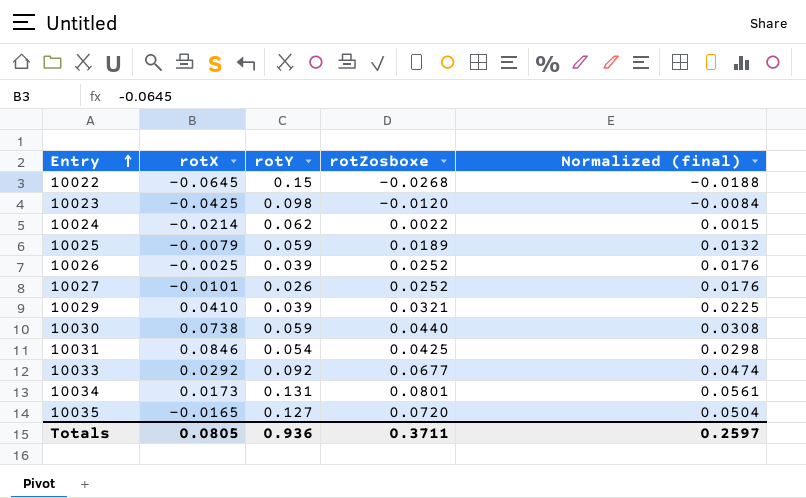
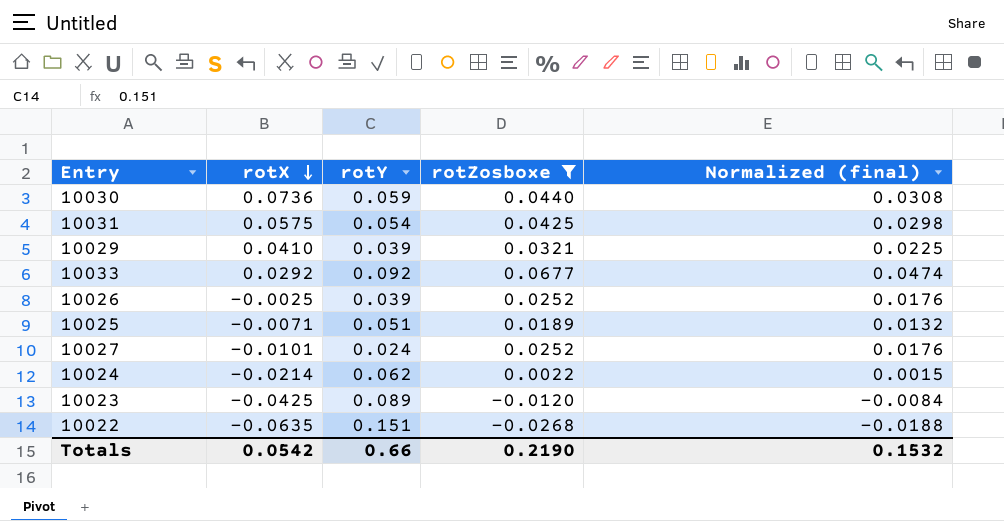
filter: none -> rotZosboxe <= 0.0677
row order: Entry ascending -> rotX descending
10030 | rotX: 0.0738 -> 0.0736
10031 | rotX: 0.0846 -> 0.0575
10025 | rotX: -0.0079 -> -0.0071
10025 | rotY: 0.059 -> 0.051
10027 | rotY: 0.026 -> 0.024
10023 | rotY: 0.098 -> 0.089
10022 | rotX: -0.0645 -> -0.0635
10022 | rotY: 0.15 -> 0.151
Totals | rotX: 0.0805 -> 0.0542
Totals | rotY: 0.936 -> 0.66
Totals | rotZosboxe: 0.3711 -> 0.2190
Totals | Normalized (final): 0.2597 -> 0.1532

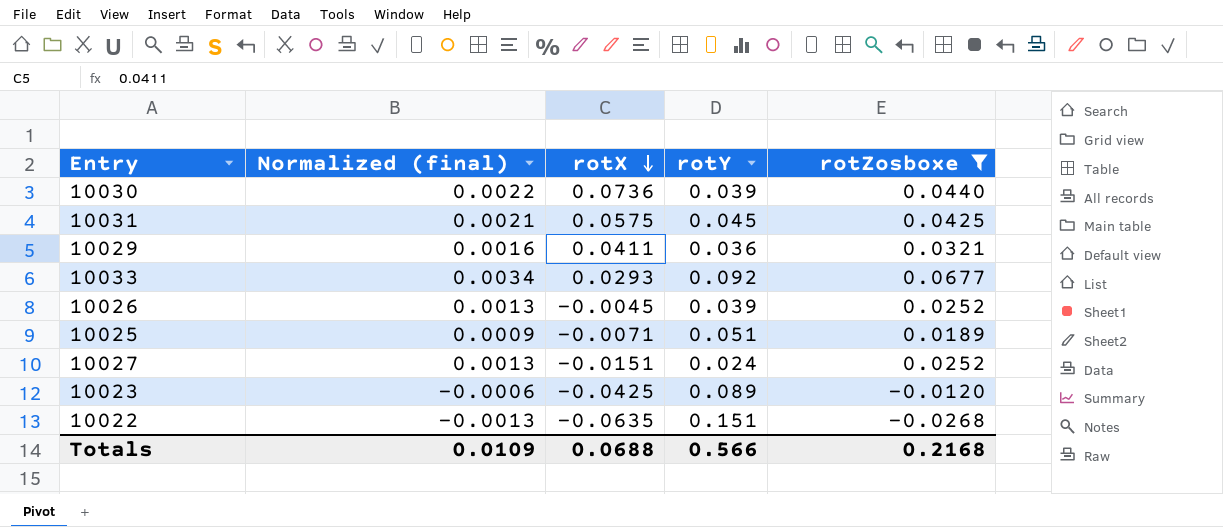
column Normalized (final) | formula: [rotZosboxe] * 0.7 -> [rotZosboxe] * 0.05
column Normalized (final) | position: 5 -> 2
row 10024: -0.0214 | 0.062 | 0.0022 | 0.0015 -> none
10030 | rotY: 0.059 -> 0.039
10031 | rotY: 0.054 -> 0.045
10029 | rotX: 0.0410 -> 0.0411
10029 | rotY: 0.039 -> 0.036
10033 | rotX: 0.0292 -> 0.0293
10026 | rotX: -0.0025 -> -0.0045
10027 | rotX: -0.0101 -> -0.0151
Totals | Normalized (final): 0.1532 -> 0.0109
Totals | rotX: 0.0542 -> 0.0688
Totals | rotY: 0.66 -> 0.566
Totals | rotZosboxe: 0.2190 -> 0.2168

